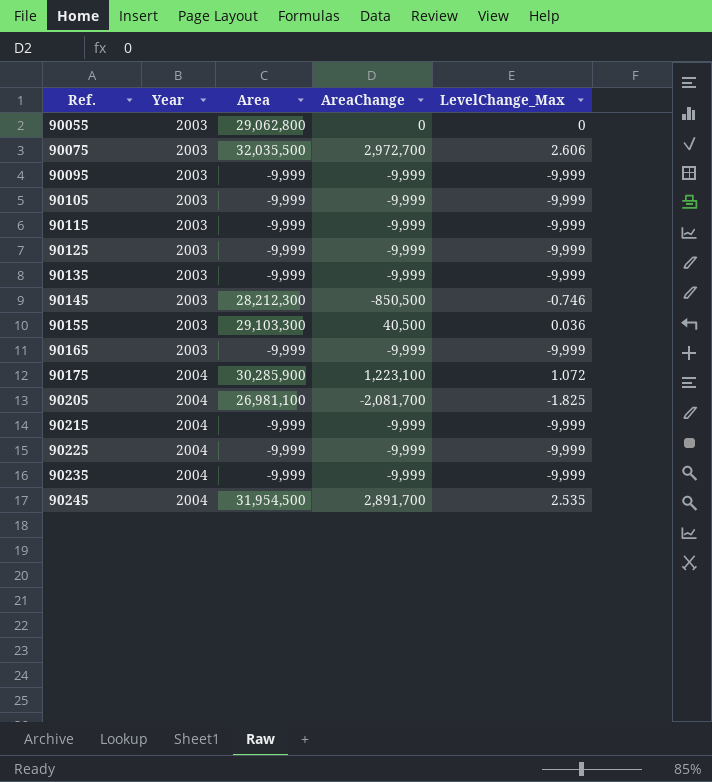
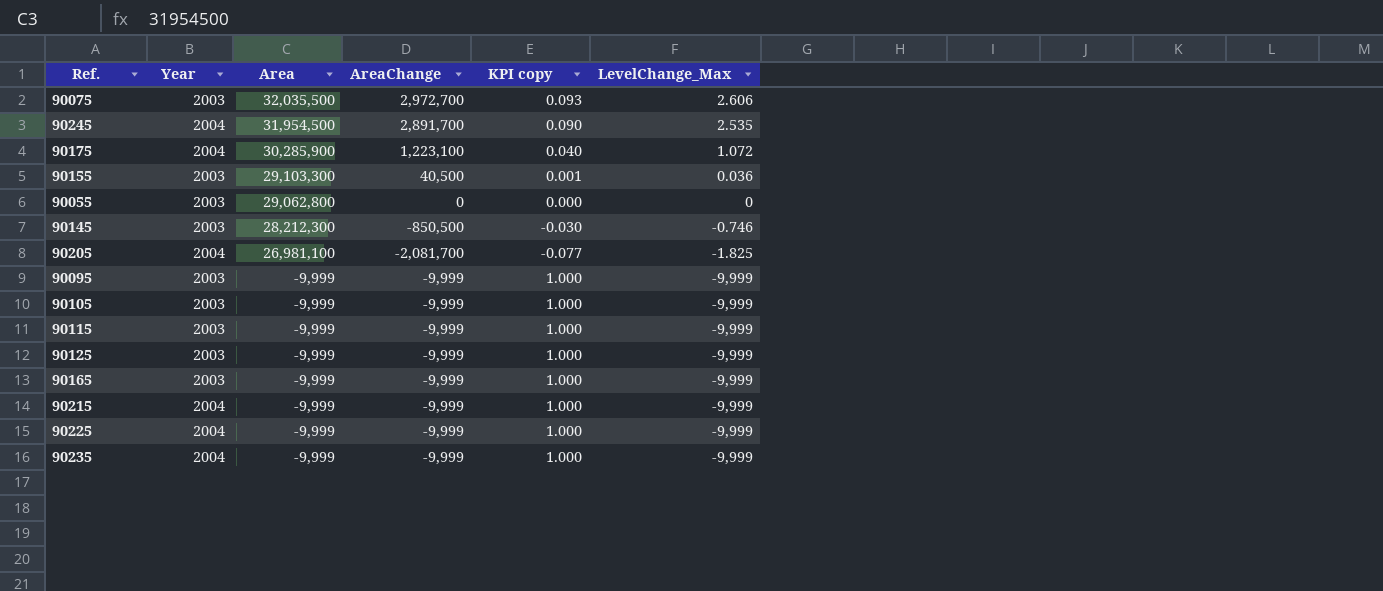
row order: Ref. ascending -> Area descending
column KPI copy | formula: none -> [AreaChange] / [Area]
row 90135: 2003 | -9,999 | -9,999 | -9,999 -> none

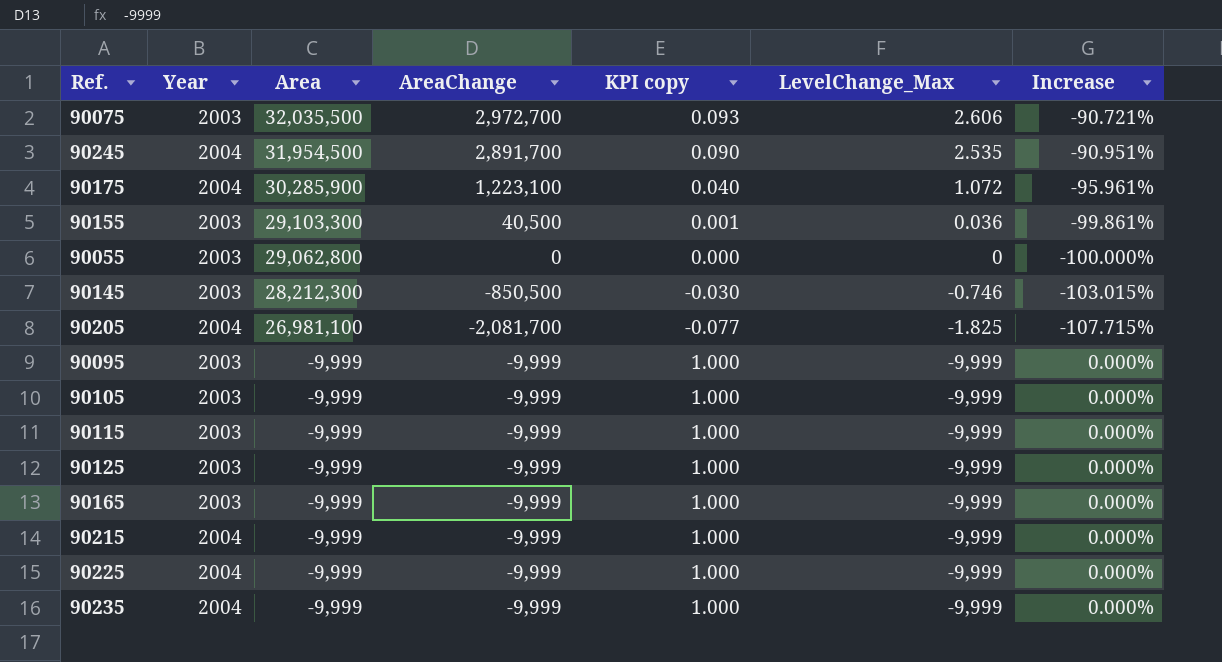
column Increase | formula: none -> ([AreaChange] - [Area]) / [Area]

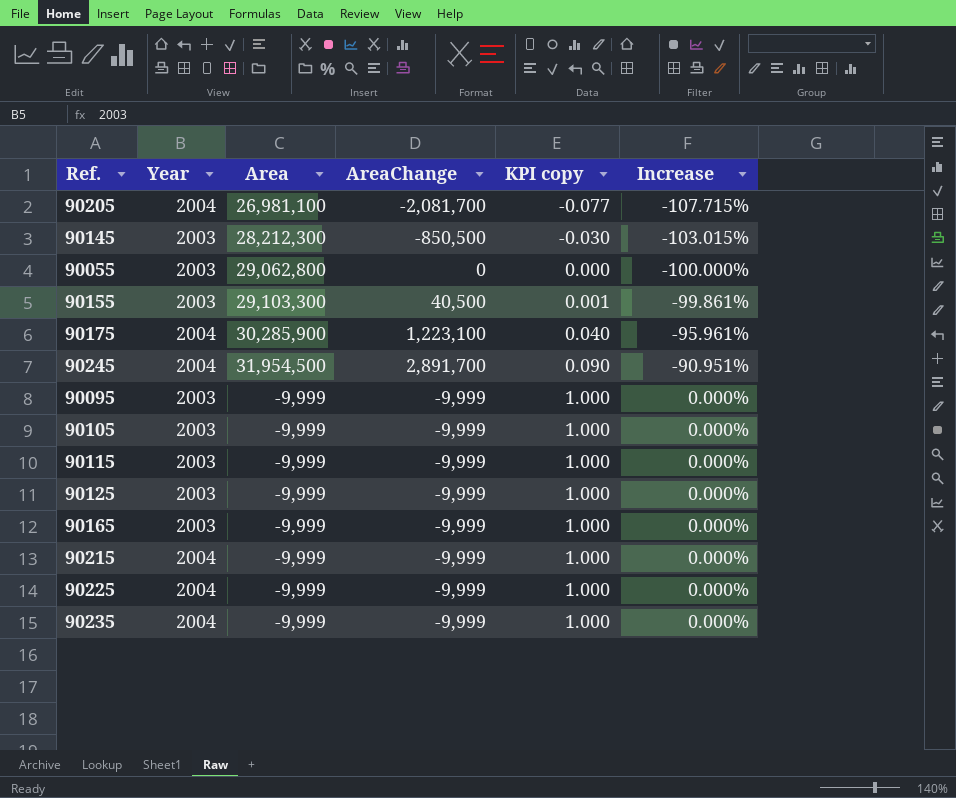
row order: Area descending -> KPI copy ascending
column LevelChange_Max | position: 6 -> none
row 90075: 2003 | 32,035,500 | 2,972,700 | 0.093 | 2.606 | -90.721% -> none

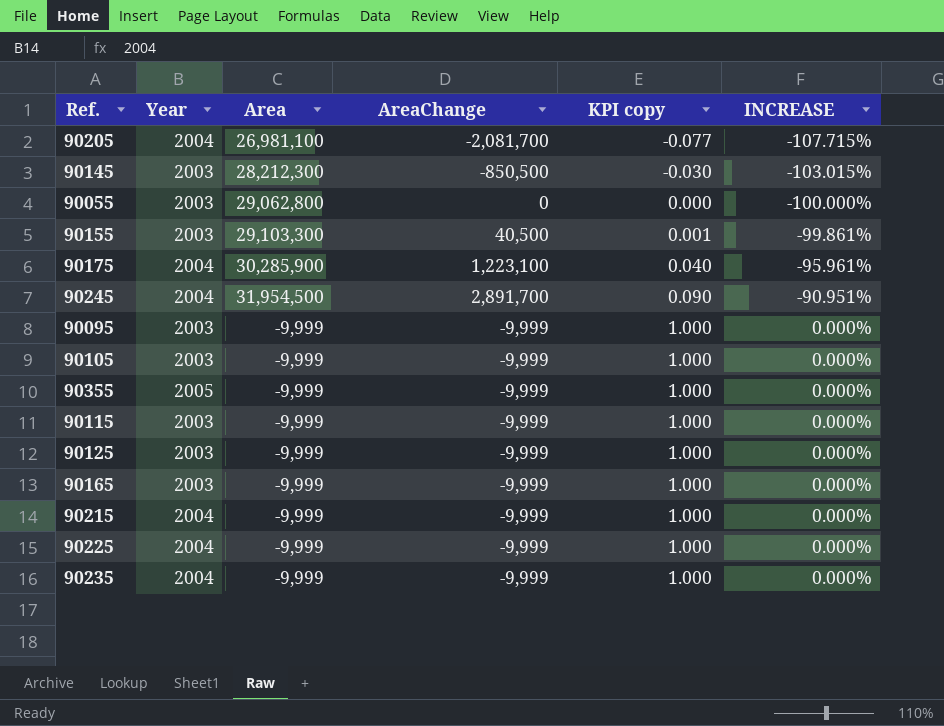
column name: Increase -> INCREASE
row 90355: none -> 2005 | -9,999 | -9,999 | 1.000 | 0.000%

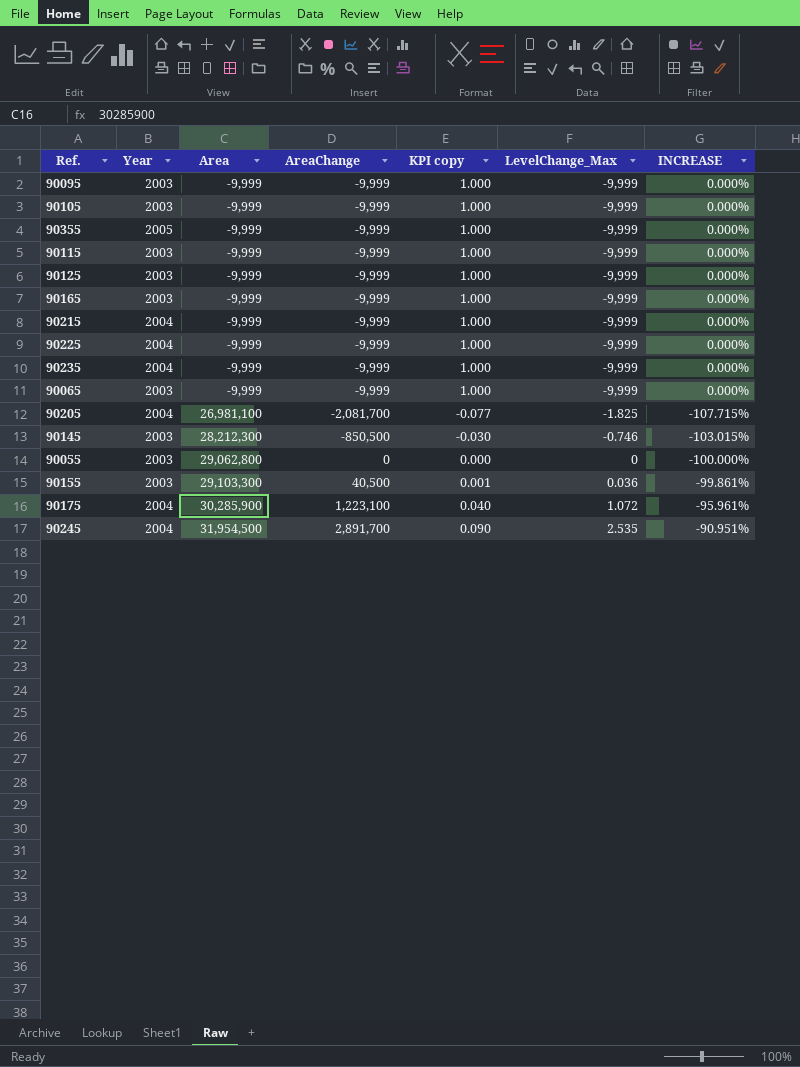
row order: KPI copy ascending -> Area ascending
column LevelChange_Max | position: none -> 6
row 90065: none -> 2003 | -9,999 | -9,999 | 1.000 | -9,999 | 0.000%

